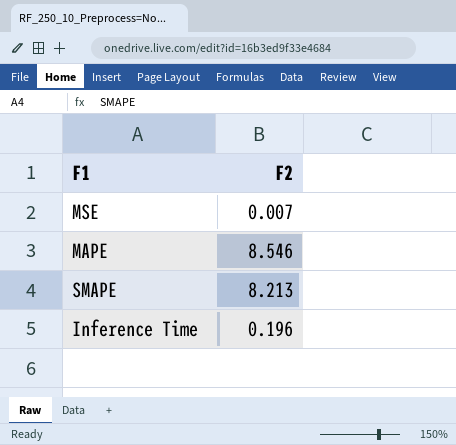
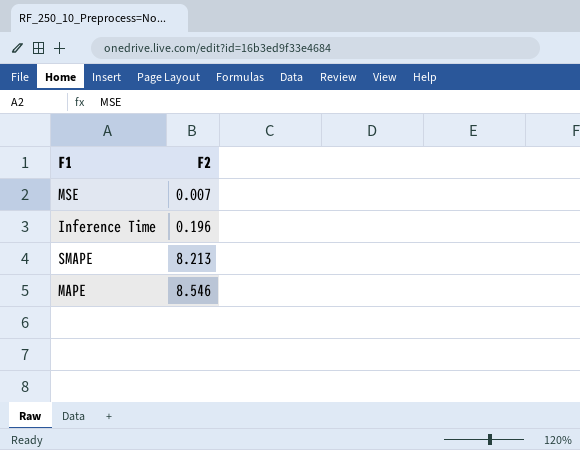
row order: none -> F2 ascending

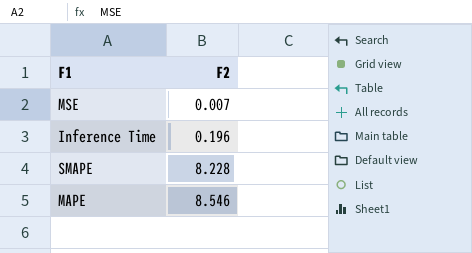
SMAPE | F2: 8.213 -> 8.228

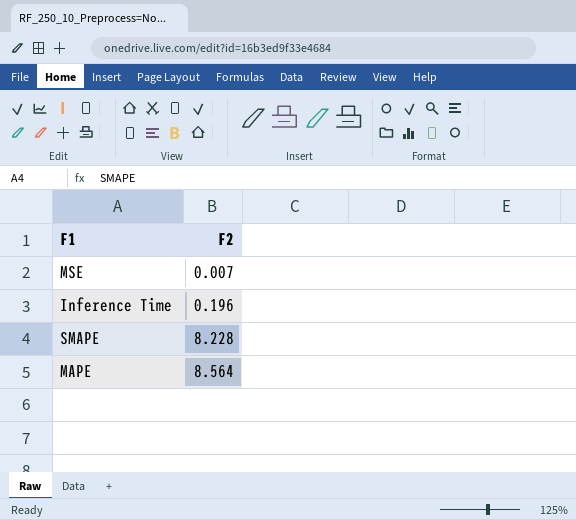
MAPE | F2: 8.546 -> 8.564

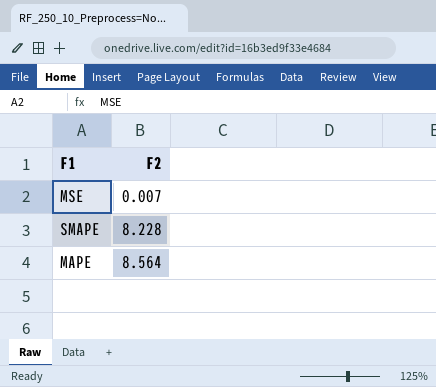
row Inference Time: 0.196 -> none

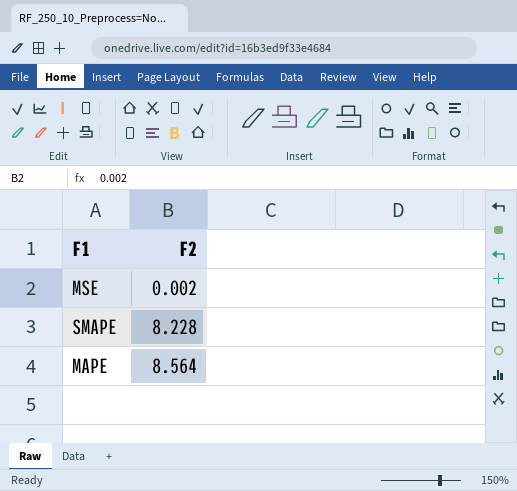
MSE | F2: 0.007 -> 0.002

